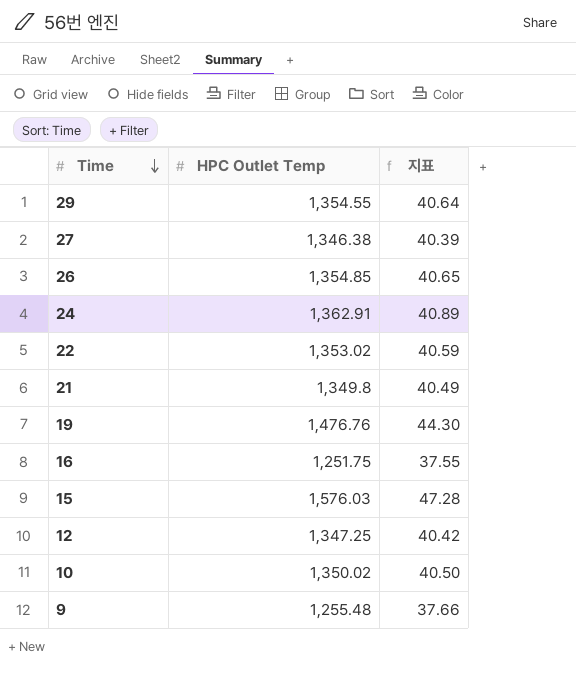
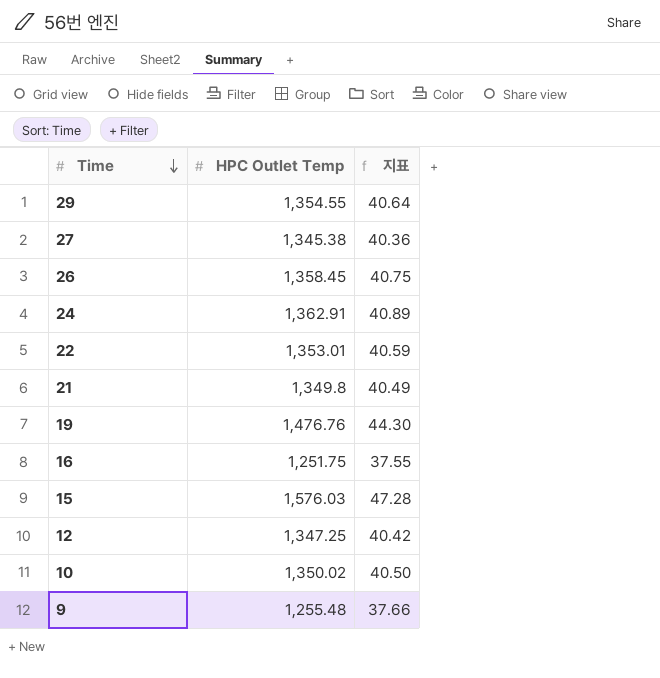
27 | HPC Outlet Temp: 1,346.38 -> 1,345.38
27 | 지표: 40.39 -> 40.36
26 | HPC Outlet Temp: 1,354.85 -> 1,358.45
26 | 지표: 40.65 -> 40.75
22 | HPC Outlet Temp: 1,353.02 -> 1,353.01

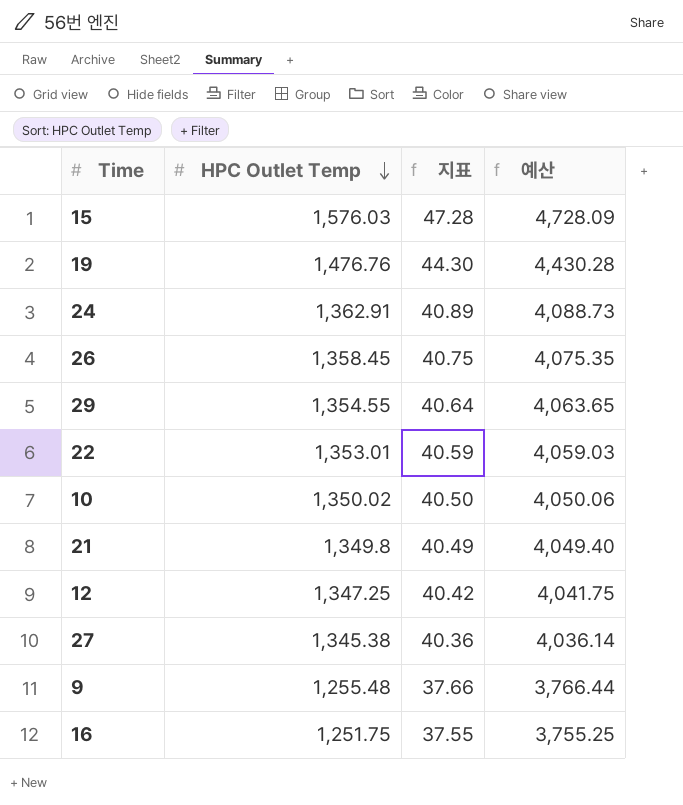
row order: Time descending -> HPC Outlet Temp descending
column 예산 | formula: none -> [HPC Outlet Temp] * 3

